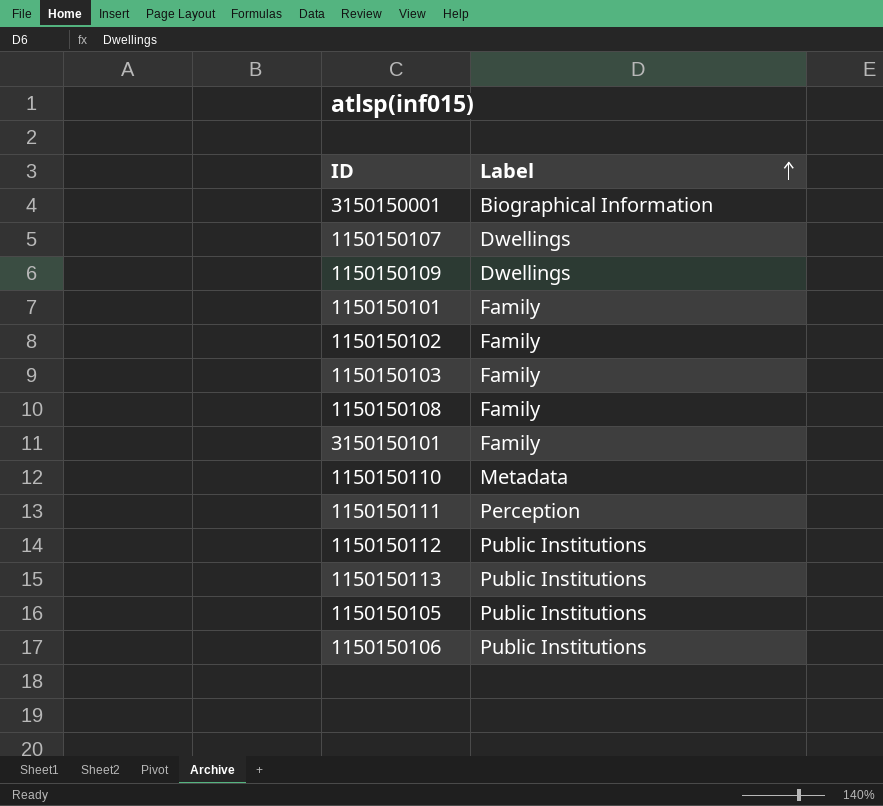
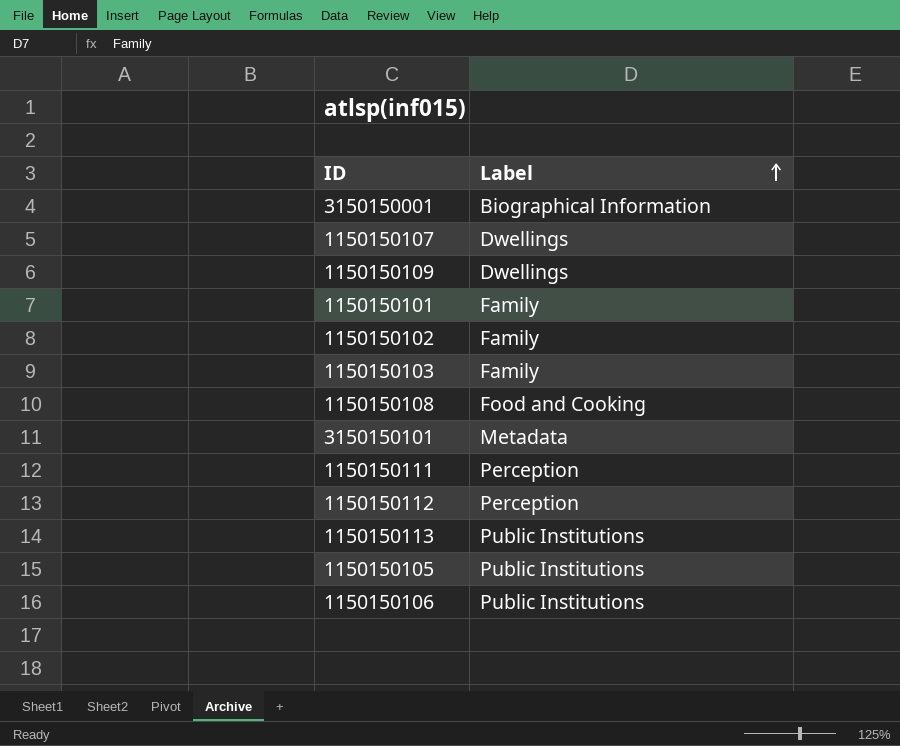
row 1150150110: Metadata -> none
1150150108 | Label: Family -> Food and Cooking
3150150101 | Label: Family -> Metadata
1150150112 | Label: Public Institutions -> Perception

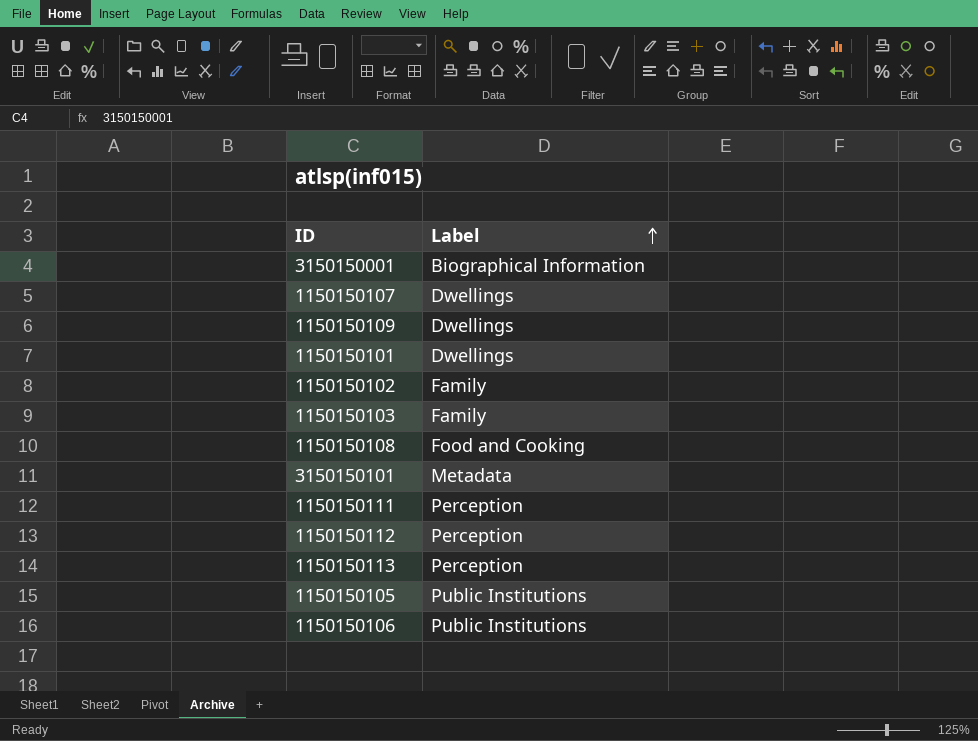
1150150101 | Label: Family -> Dwellings
1150150113 | Label: Public Institutions -> Perception

